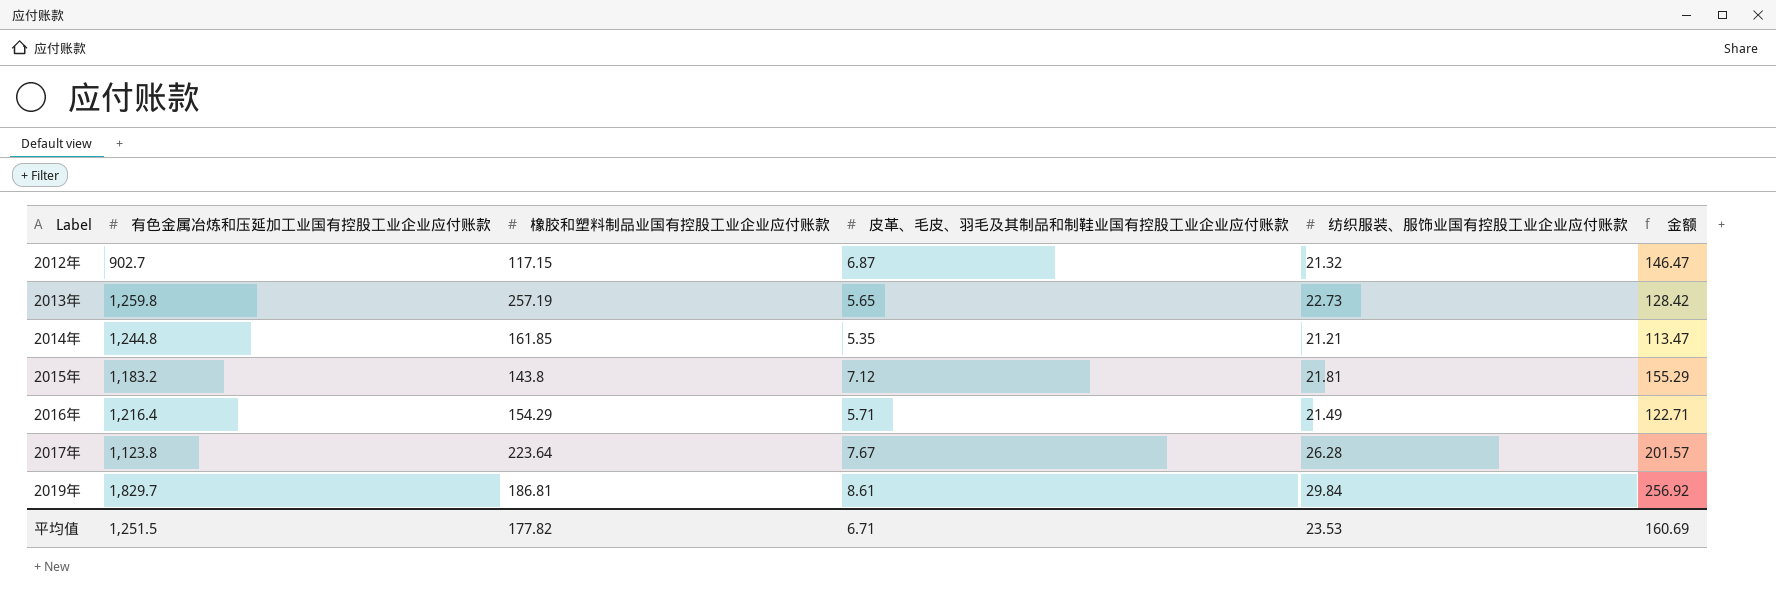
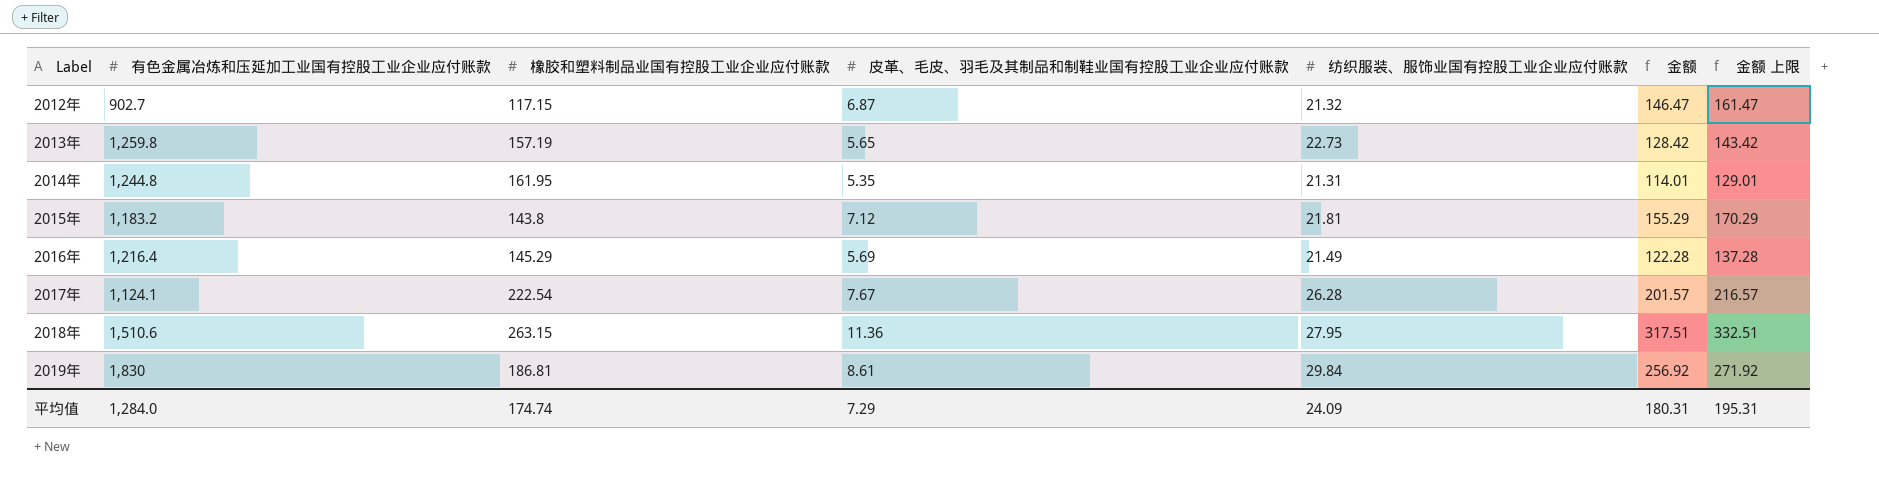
column 金额 上限 | formula: none -> [金额] + 15
2013年 | 橡胶和塑料制品业国有控股工业企业应付账款: 257.19 -> 157.19
2014年 | 橡胶和塑料制品业国有控股工业企业应付账款: 161.85 -> 161.95
2014年 | 纺织服装、服饰业国有控股工业企业应付账款: 21.21 -> 21.31
2014年 | 金额: 113.47 -> 114.01
2016年 | 橡胶和塑料制品业国有控股工业企业应付账款: 154.29 -> 145.29
2016年 | 皮革、毛皮、羽毛及其制品和制鞋业国有控股工业企业应付账款: 5.71 -> 5.69
2016年 | 金额: 122.71 -> 122.28
2017年 | 有色金属冶炼和压延加工业国有控股工业企业应付账款: 1,123.8 -> 1,124.1
2017年 | 橡胶和塑料制品业国有控股工业企业应付账款: 223.64 -> 222.54
row 2018年: none -> 1,510.6 | 263.15 | 11.36 | 27.95 | 317.51 | 332.51
2019年 | 有色金属冶炼和压延加工业国有控股工业企业应付账款: 1,829.7 -> 1,830
平均值 | 有色金属冶炼和压延加工业国有控股工业企业应付账款: 1,251.5 -> 1,284.0
平均值 | 橡胶和塑料制品业国有控股工业企业应付账款: 177.82 -> 174.74
平均值 | 皮革、毛皮、羽毛及其制品和制鞋业国有控股工业企业应付账款: 6.71 -> 7.29
平均值 | 纺织服装、服饰业国有控股工业企业应付账款: 23.53 -> 24.09
平均值 | 金额: 160.69 -> 180.31

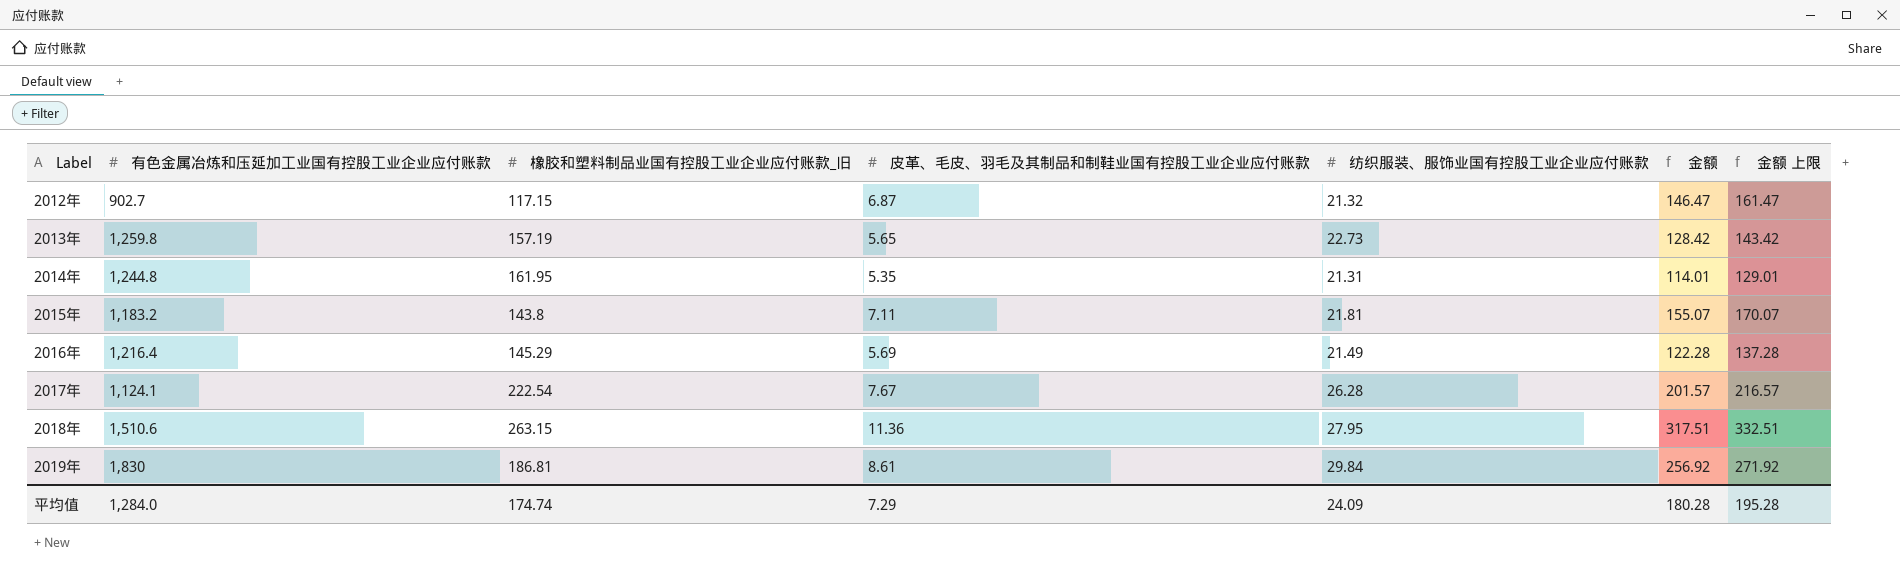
column name: 橡胶和塑料制品业国有控股工业企业应付账款 -> 橡胶和塑料制品业国有控股工业企业应付账款_旧
2015年 | 皮革、毛皮、羽毛及其制品和制鞋业国有控股工业企业应付账款: 7.12 -> 7.11
2015年 | 金额: 155.29 -> 155.07
2015年 | 金额 上限: 170.29 -> 170.07
平均值 | 金额: 180.31 -> 180.28
平均值 | 金额 上限: 195.31 -> 195.28

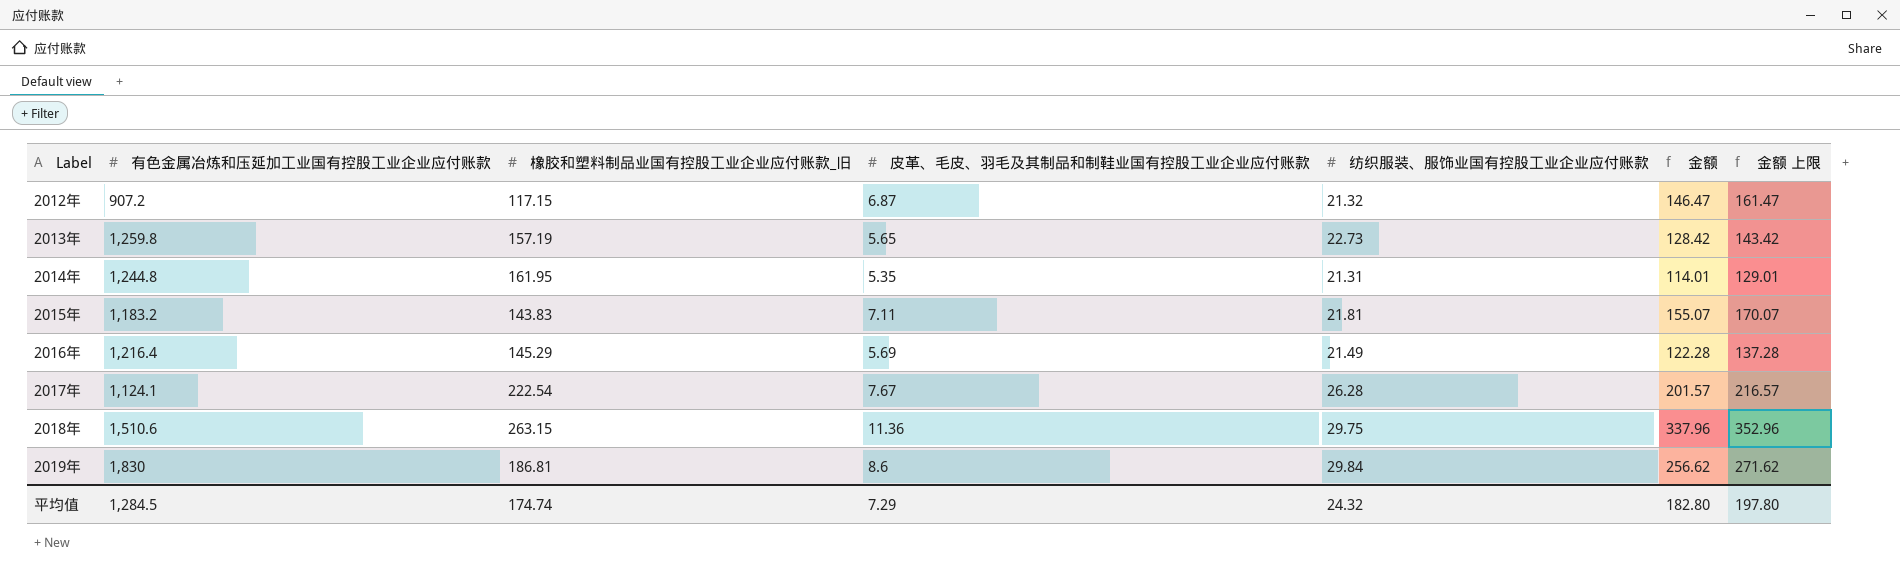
2012年 | 有色金属冶炼和压延加工业国有控股工业企业应付账款: 902.7 -> 907.2
2015年 | 橡胶和塑料制品业国有控股工业企业应付账款_旧: 143.8 -> 143.83
2018年 | 纺织服装、服饰业国有控股工业企业应付账款: 27.95 -> 29.75
2018年 | 金额: 317.51 -> 337.96
2018年 | 金额 上限: 332.51 -> 352.96
2019年 | 皮革、毛皮、羽毛及其制品和制鞋业国有控股工业企业应付账款: 8.61 -> 8.6
2019年 | 金额: 256.92 -> 256.62
2019年 | 金额 上限: 271.92 -> 271.62
平均值 | 有色金属冶炼和压延加工业国有控股工业企业应付账款: 1,284.0 -> 1,284.5
平均值 | 纺织服装、服饰业国有控股工业企业应付账款: 24.09 -> 24.32
平均值 | 金额: 180.28 -> 182.80
平均值 | 金额 上限: 195.28 -> 197.80

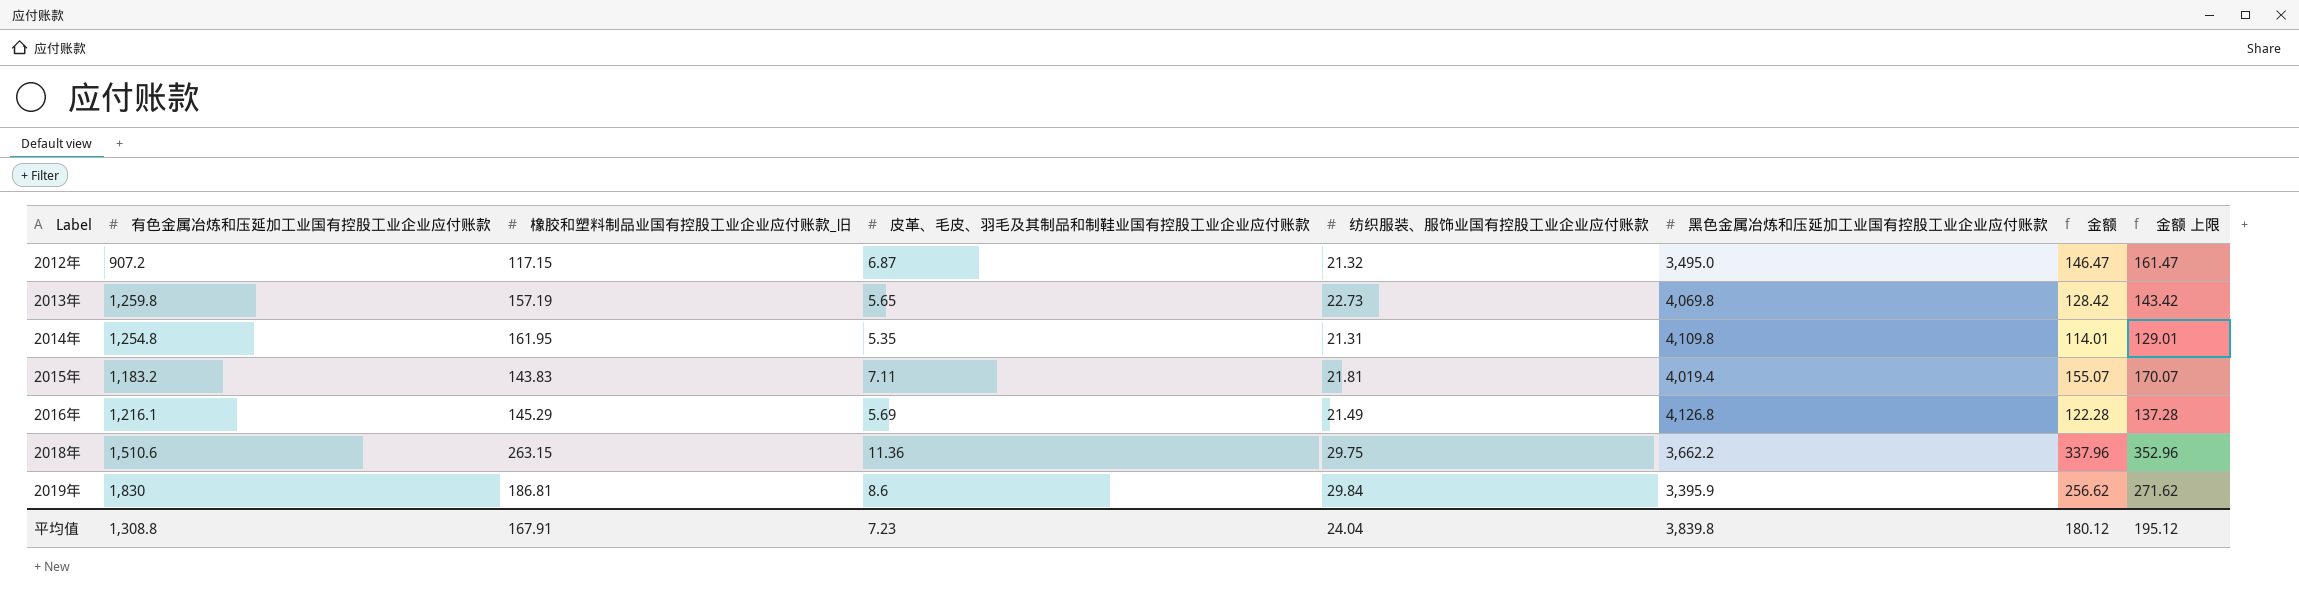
column 黑色金属冶炼和压延加工业国有控股工业企业应付账款 | position: none -> 6
row 2017年: 1,124.1 | 222.54 | 7.67 | 26.28 | 201.57 | 216.57 -> none
2014年 | 有色金属冶炼和压延加工业国有控股工业企业应付账款: 1,244.8 -> 1,254.8
2016年 | 有色金属冶炼和压延加工业国有控股工业企业应付账款: 1,216.4 -> 1,216.1
平均值 | 有色金属冶炼和压延加工业国有控股工业企业应付账款: 1,284.5 -> 1,308.8
平均值 | 橡胶和塑料制品业国有控股工业企业应付账款_旧: 174.74 -> 167.91
平均值 | 皮革、毛皮、羽毛及其制品和制鞋业国有控股工业企业应付账款: 7.29 -> 7.23
平均值 | 纺织服装、服饰业国有控股工业企业应付账款: 24.32 -> 24.04
平均值 | 金额: 182.80 -> 180.12
平均值 | 金额 上限: 197.80 -> 195.12

